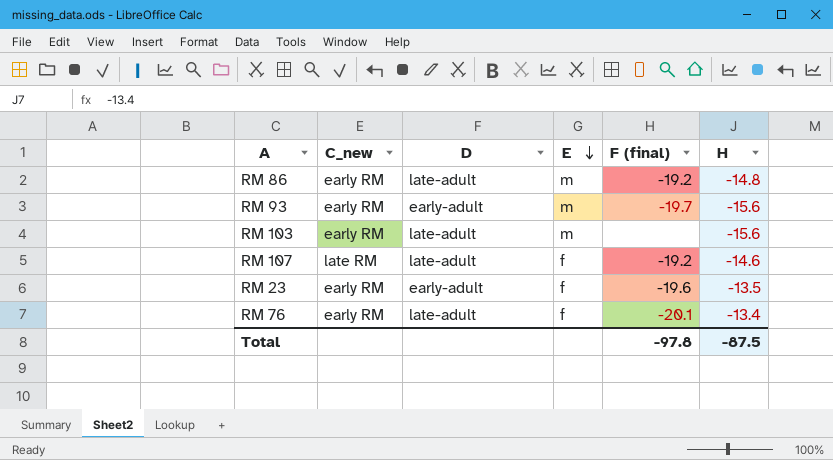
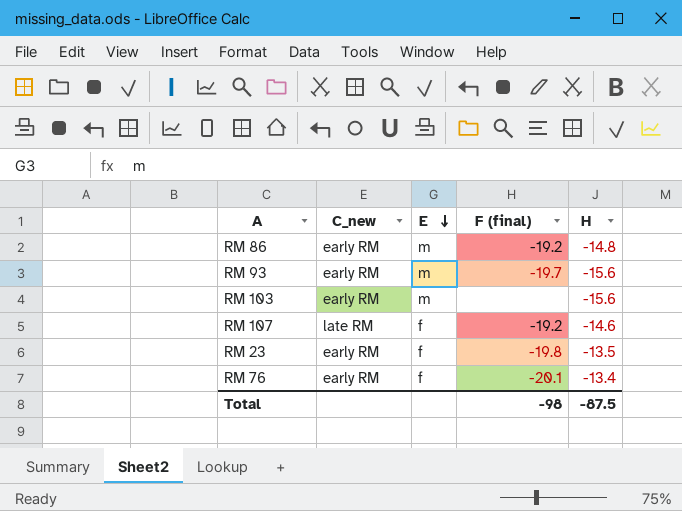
column D | position: 3 -> none
RM 23 | F (final): -19.6 -> -19.8
Total | F (final): -97.8 -> -98

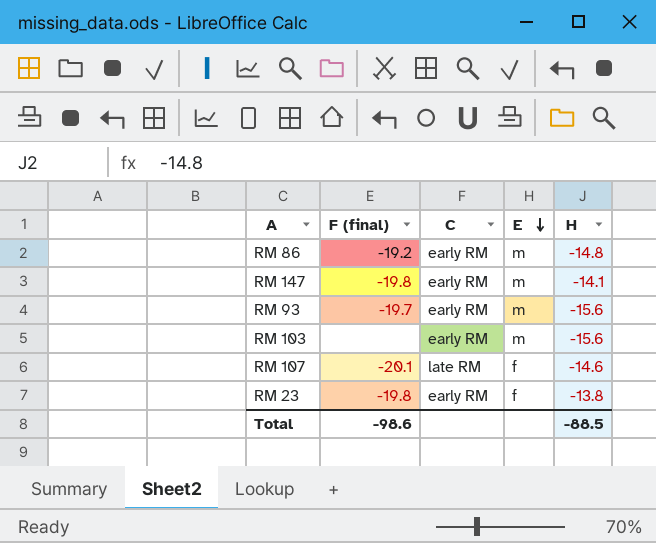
column F (final) | position: 4 -> 2
column name: C_new -> C
row RM 76: early RM | f | -20.1 | -13.4 -> none
row RM 147: none -> -19.8 | early RM | m | -14.1
RM 107 | F (final): -19.2 -> -20.1
RM 23 | H: -13.5 -> -13.8
Total | F (final): -98 -> -98.6
Total | H: -87.5 -> -88.5

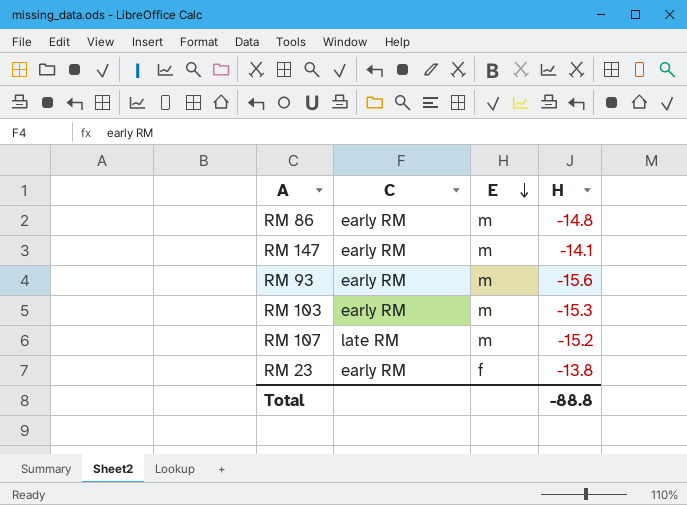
column F (final) | position: 2 -> none
RM 103 | H: -15.6 -> -15.3
RM 107 | E: f -> m
RM 107 | H: -14.6 -> -15.2
Total | H: -88.5 -> -88.8

